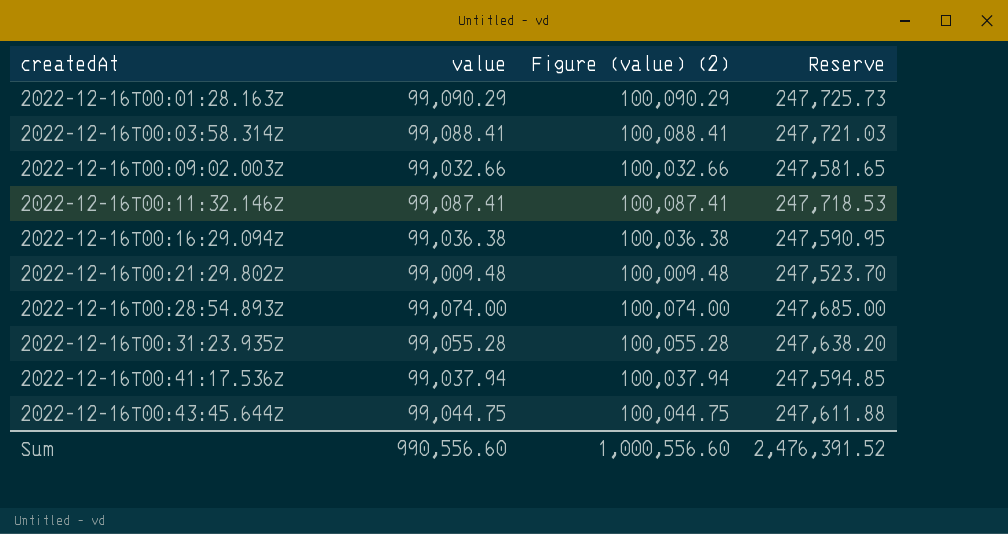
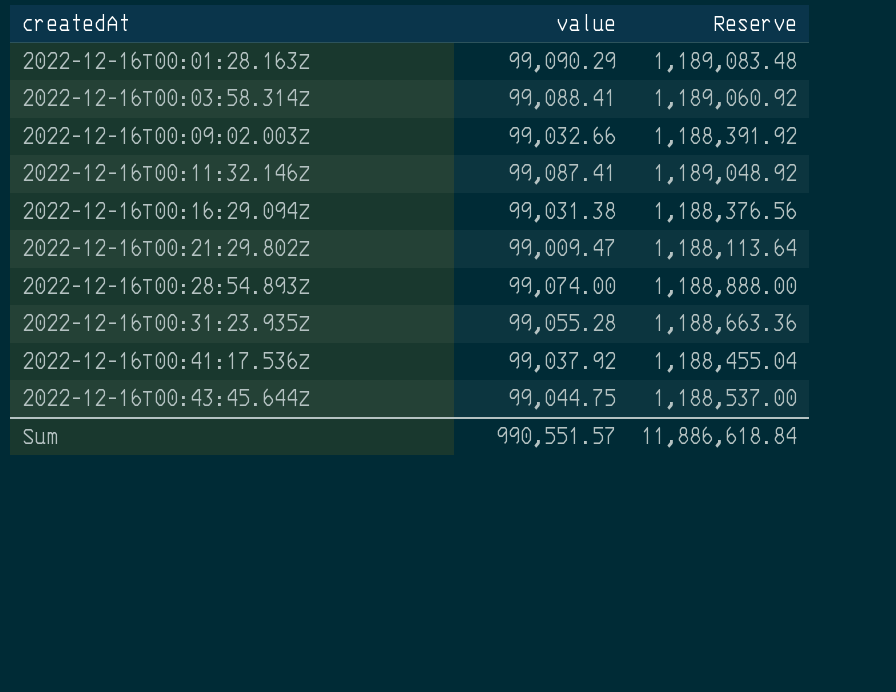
column Figure (value) (2) | formula: [value] + 1000 -> none
column Reserve | formula: [value] * 2.5 -> [value] * 12
2022-12-16T00:16:29.094Z | value: 99,036.38 -> 99,031.38
2022-12-16T00:21:29.802Z | value: 99,009.48 -> 99,009.47
2022-12-16T00:41:17.536Z | value: 99,037.94 -> 99,037.92
Sum | value: 990,556.60 -> 990,551.57
Sum | Reserve: 2,476,391.52 -> 11,886,618.84

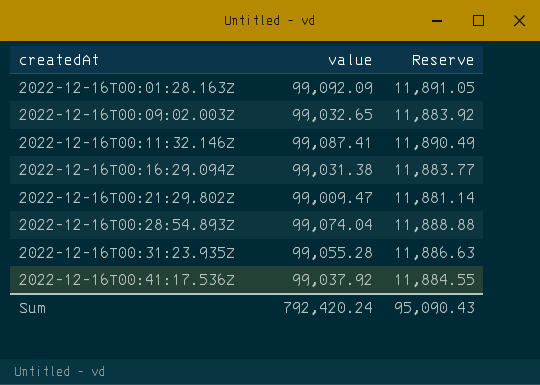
column Reserve | formula: [value] * 12 -> [value] * 0.12
row 2022-12-16T00:03:58.314Z: 99,088.41 | 1,189,060.92 -> none
row 2022-12-16T00:43:45.644Z: 99,044.75 | 1,188,537.00 -> none
2022-12-16T00:01:28.163Z | value: 99,090.29 -> 99,092.09
2022-12-16T00:09:02.003Z | value: 99,032.66 -> 99,032.65
2022-12-16T00:28:54.893Z | value: 99,074.00 -> 99,074.04
Sum | value: 990,551.57 -> 792,420.24
Sum | Reserve: 11,886,618.84 -> 95,090.43

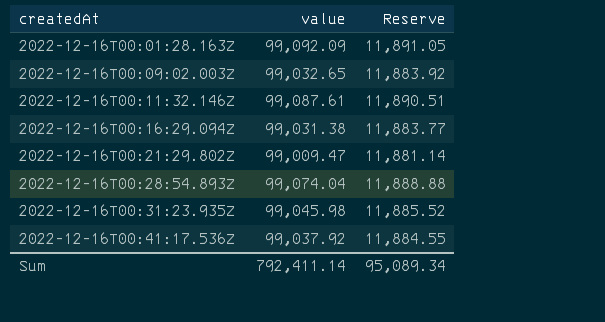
2022-12-16T00:11:32.146Z | value: 99,087.41 -> 99,087.61
2022-12-16T00:11:32.146Z | Reserve: 11,890.49 -> 11,890.51
2022-12-16T00:31:23.935Z | value: 99,055.28 -> 99,045.98
2022-12-16T00:31:23.935Z | Reserve: 11,886.63 -> 11,885.52
Sum | value: 792,420.24 -> 792,411.14
Sum | Reserve: 95,090.43 -> 95,089.34

